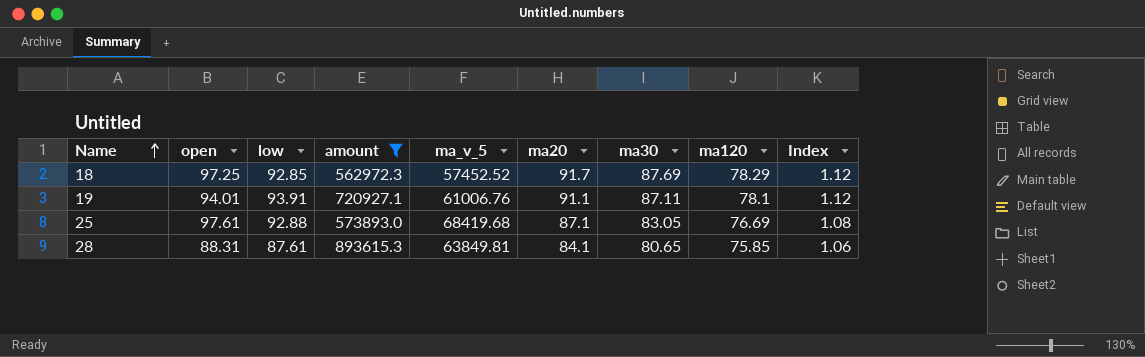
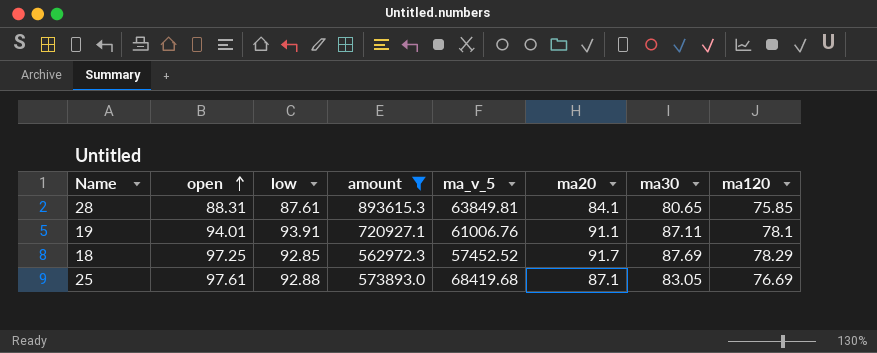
row order: Name ascending -> open ascending
column Index | formula: [ma30] / [ma120] -> none

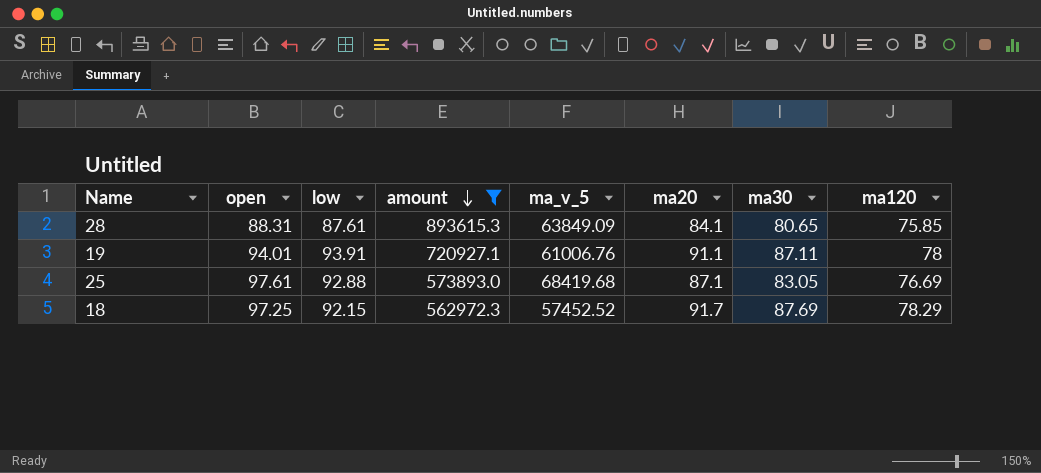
row order: open ascending -> amount descending
28 | ma_v_5: 63849.81 -> 63849.09
19 | ma120: 78.1 -> 78
18 | low: 92.85 -> 92.15

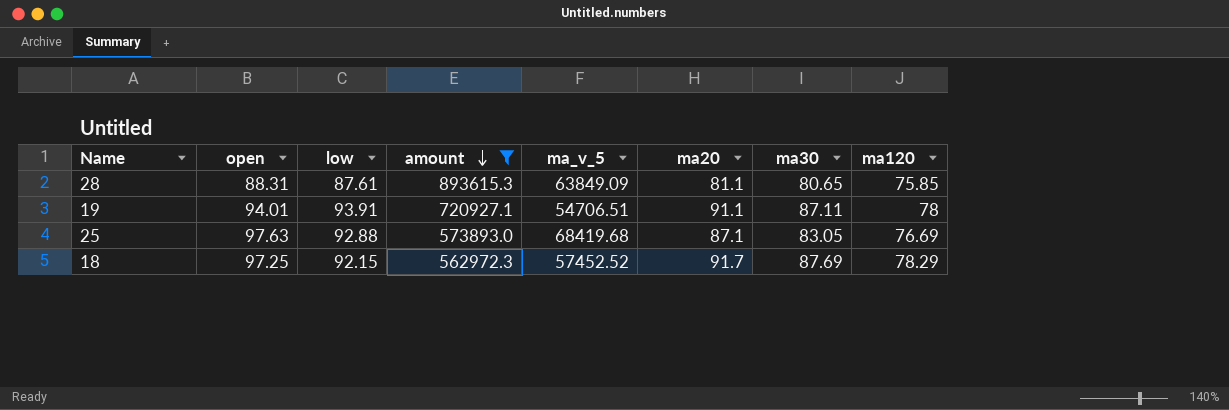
28 | ma20: 84.1 -> 81.1
19 | ma_v_5: 61006.76 -> 54706.51
25 | open: 97.61 -> 97.63

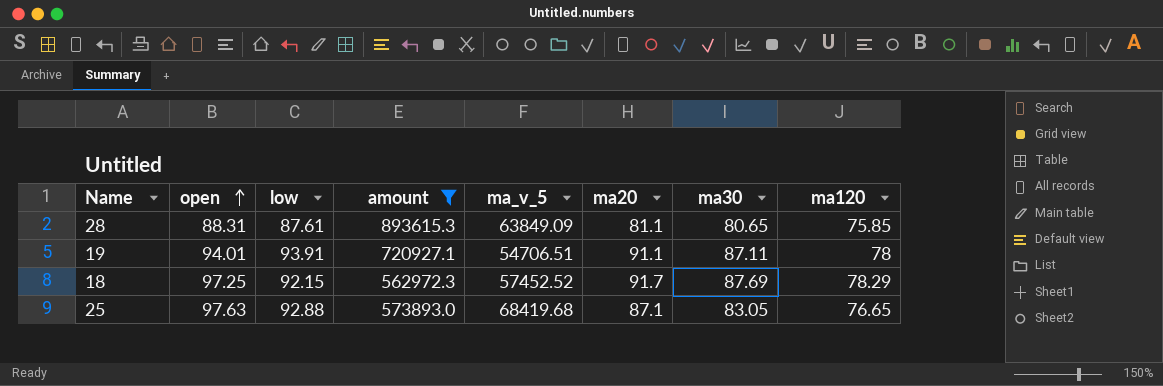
row order: amount descending -> open ascending
25 | ma120: 76.69 -> 76.65

